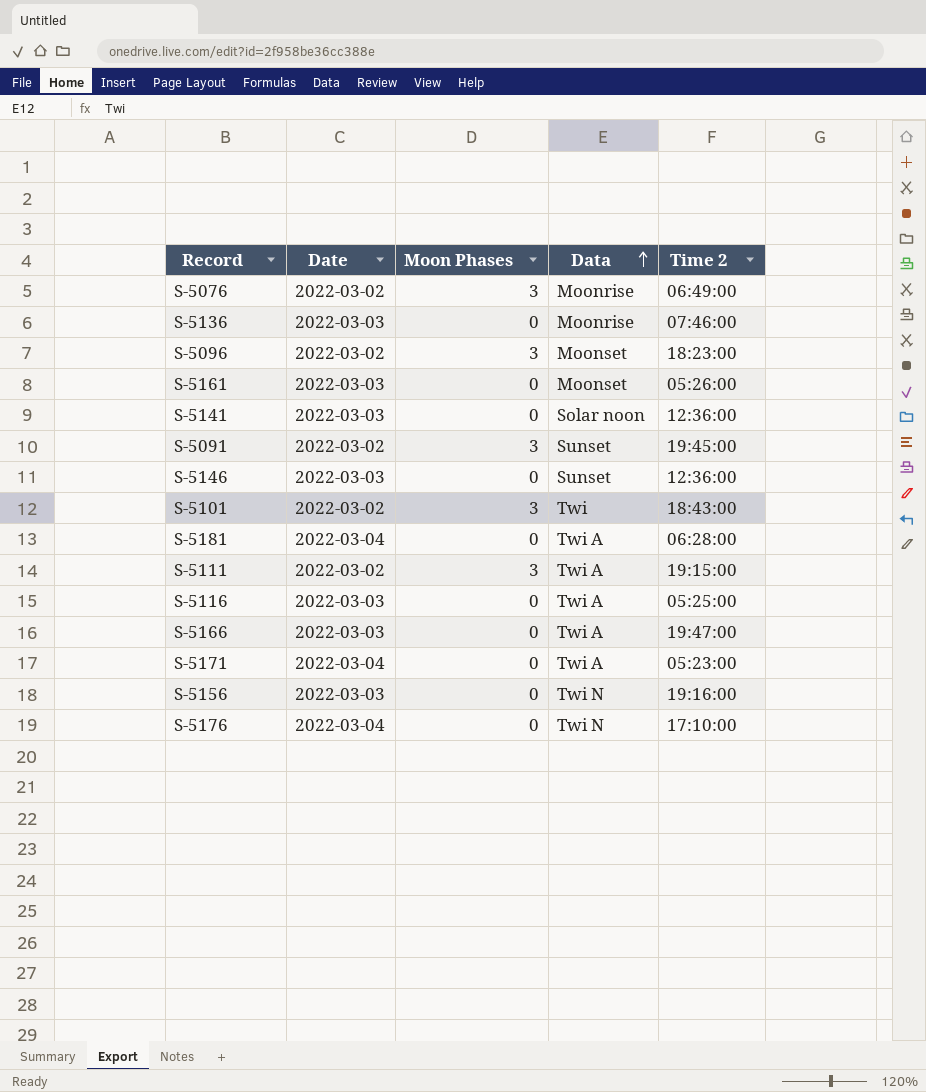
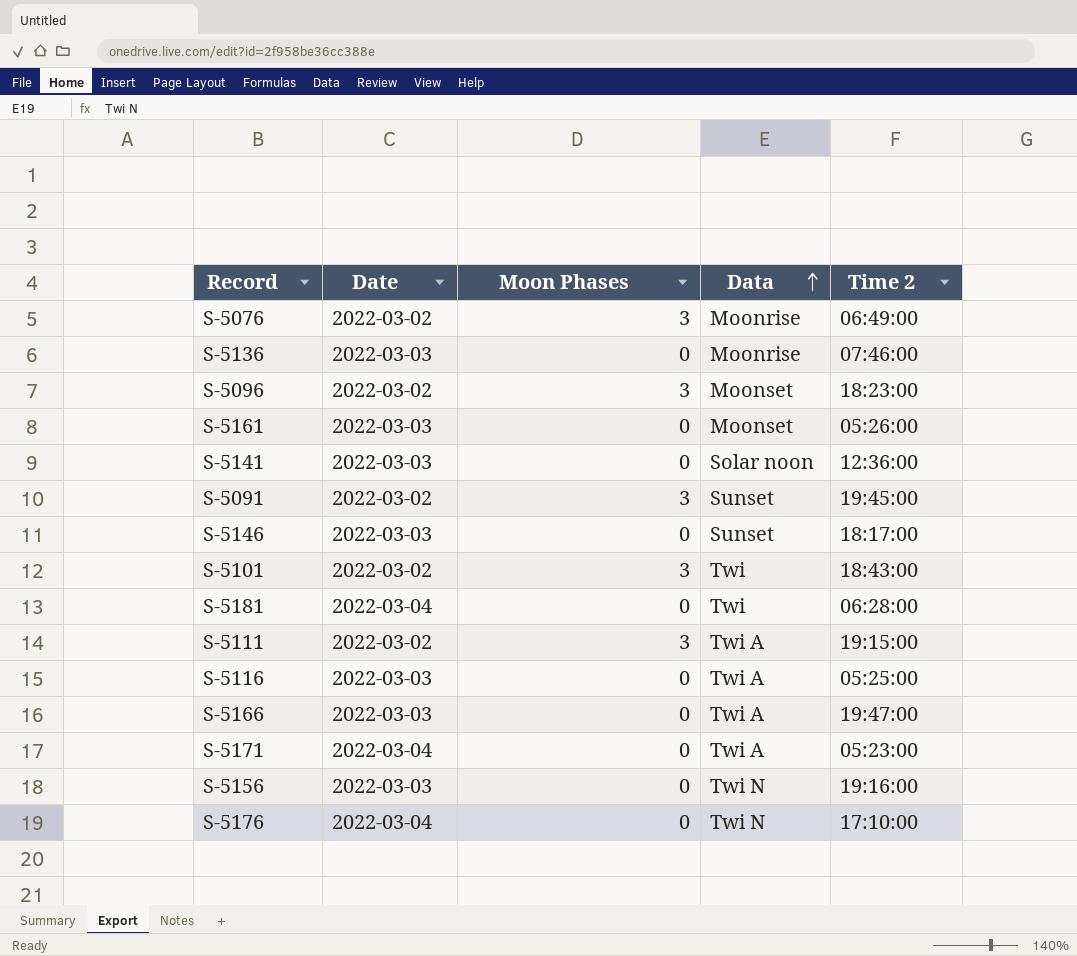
S-5146 | Time 2: 12:36:00 -> 18:17:00
S-5181 | Data: Twi A -> Twi

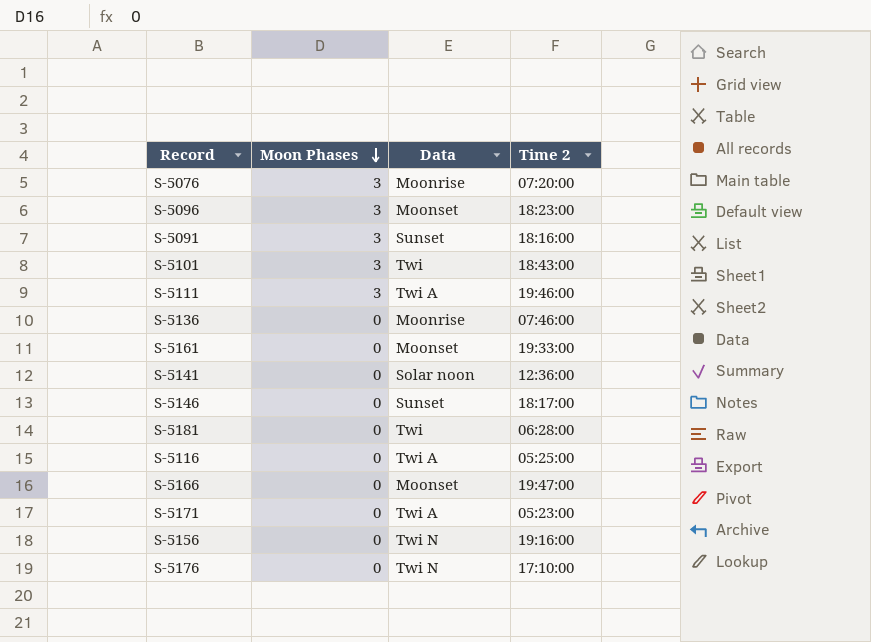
row order: Data ascending -> Moon Phases descending
column Date | position: 2 -> none
S-5076 | Time 2: 06:49:00 -> 07:20:00
S-5091 | Time 2: 19:45:00 -> 18:16:00
S-5111 | Time 2: 19:15:00 -> 19:46:00
S-5161 | Time 2: 05:26:00 -> 19:33:00
S-5166 | Data: Twi A -> Moonset

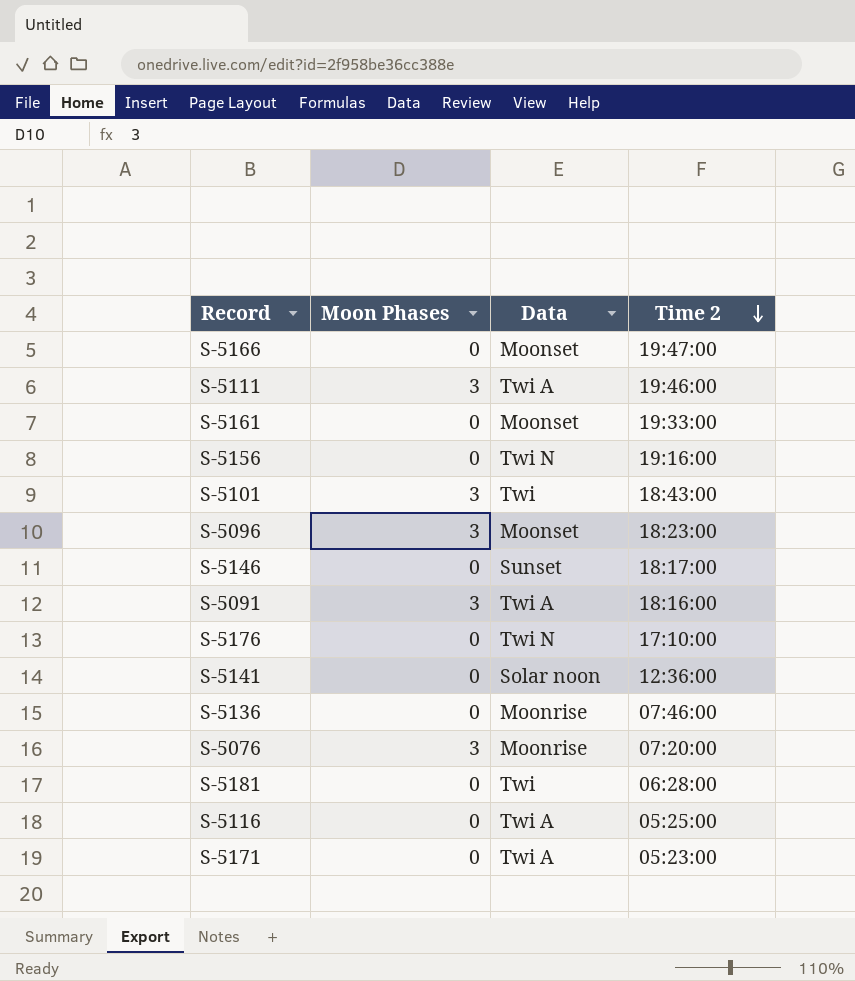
row order: Moon Phases descending -> Time 2 descending
S-5091 | Data: Sunset -> Twi A

